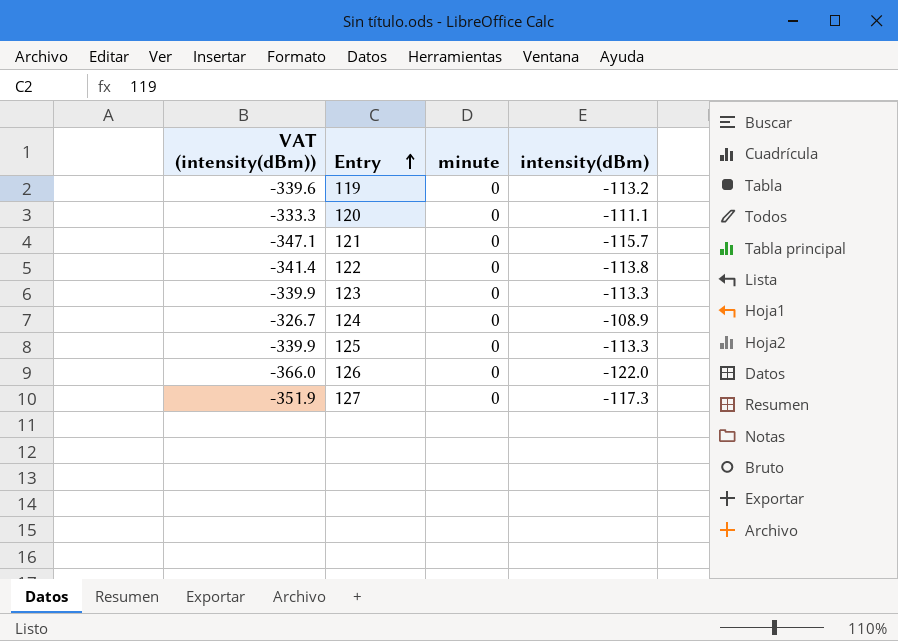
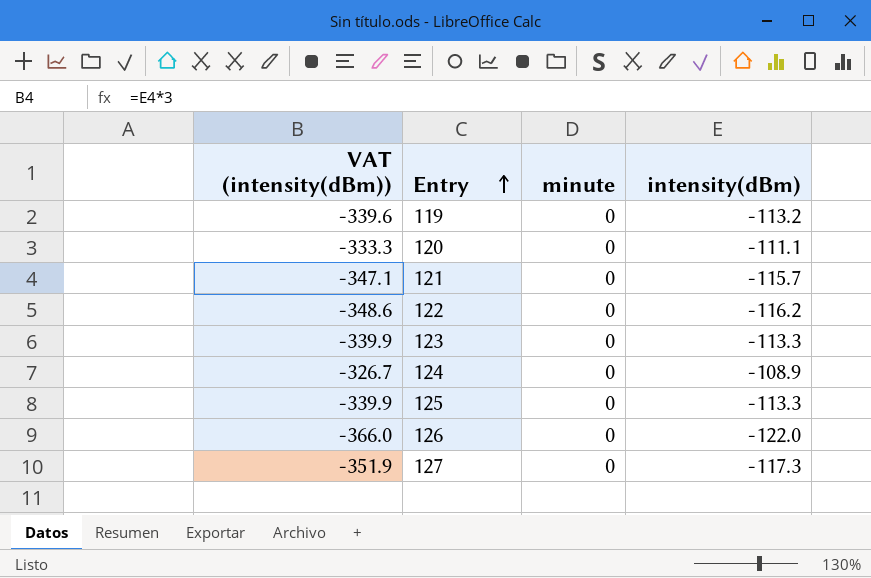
122 | VAT (intensity(dBm)): -341.4 -> -348.6
122 | intensity(dBm): -113.8 -> -116.2

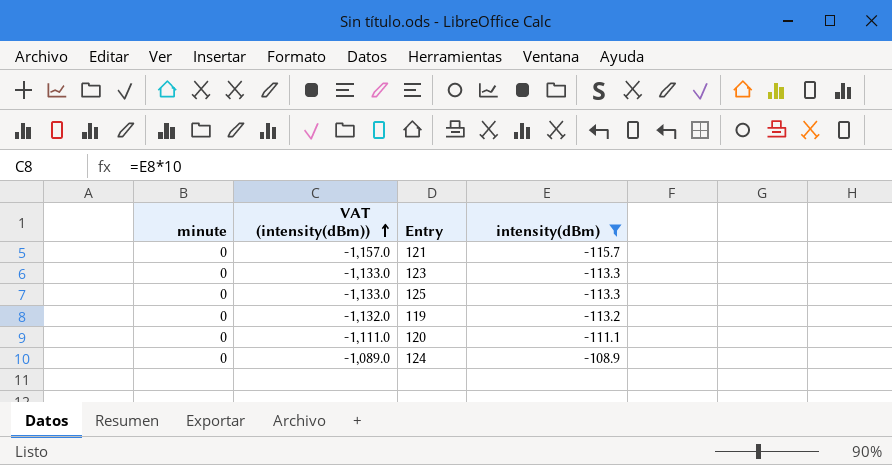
filter: none -> intensity(dBm) >= -115.7
row order: Entry ascending -> VAT (intensity(dBm)) ascending
column minute | position: 3 -> 1
column VAT (intensity(dBm)) | formula: [intensity(dBm)] * 3 -> [intensity(dBm)] * 10

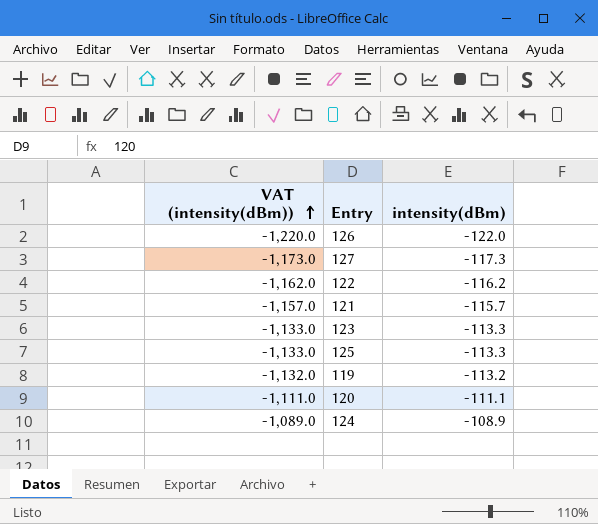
filter: intensity(dBm) >= -115.7 -> none
column minute | position: 1 -> none

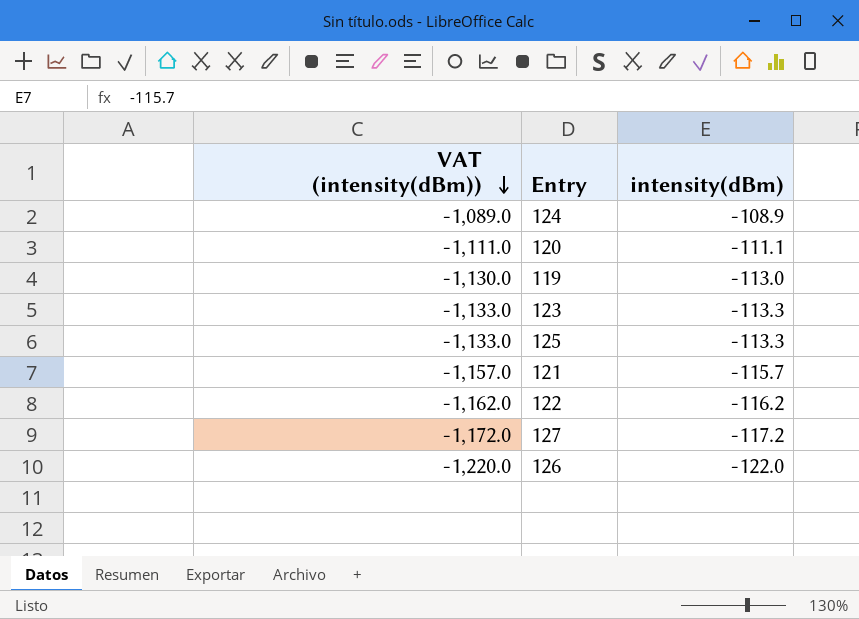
row order: VAT (intensity(dBm)) ascending -> VAT (intensity(dBm)) descending
119 | VAT (intensity(dBm)): -1,132.0 -> -1,130.0
119 | intensity(dBm): -113.2 -> -113.0
127 | VAT (intensity(dBm)): -1,173.0 -> -1,172.0
127 | intensity(dBm): -117.3 -> -117.2

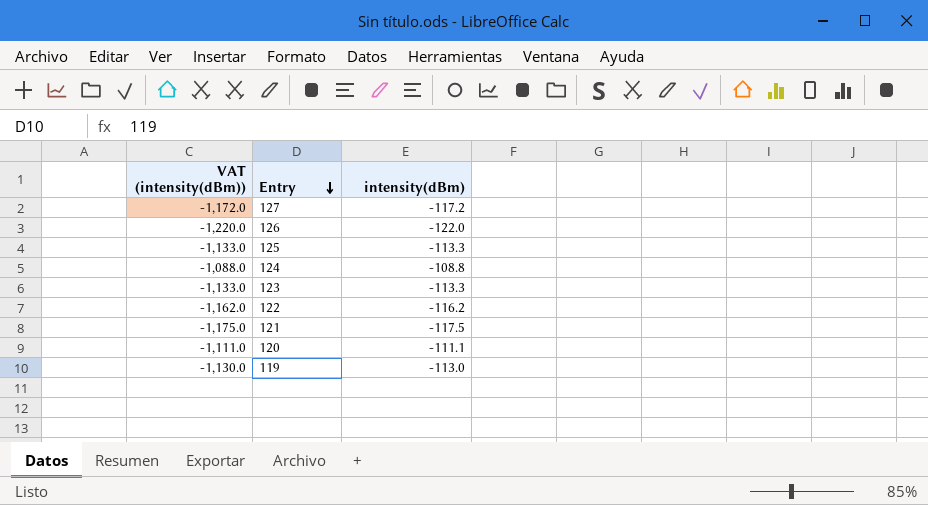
row order: VAT (intensity(dBm)) descending -> Entry descending
124 | VAT (intensity(dBm)): -1,089.0 -> -1,088.0
124 | intensity(dBm): -108.9 -> -108.8
121 | VAT (intensity(dBm)): -1,157.0 -> -1,175.0
121 | intensity(dBm): -115.7 -> -117.5

